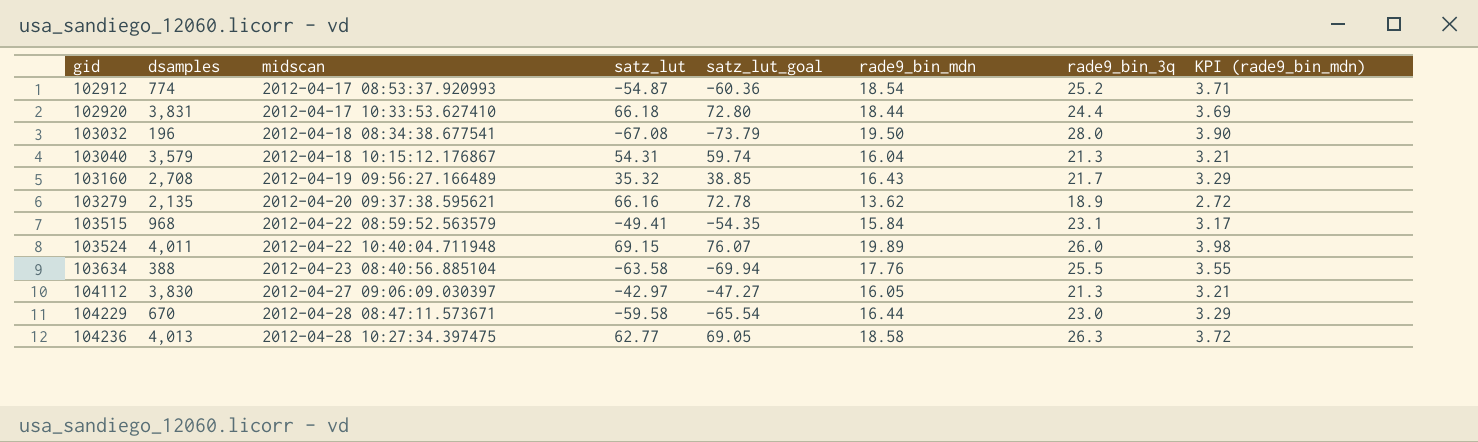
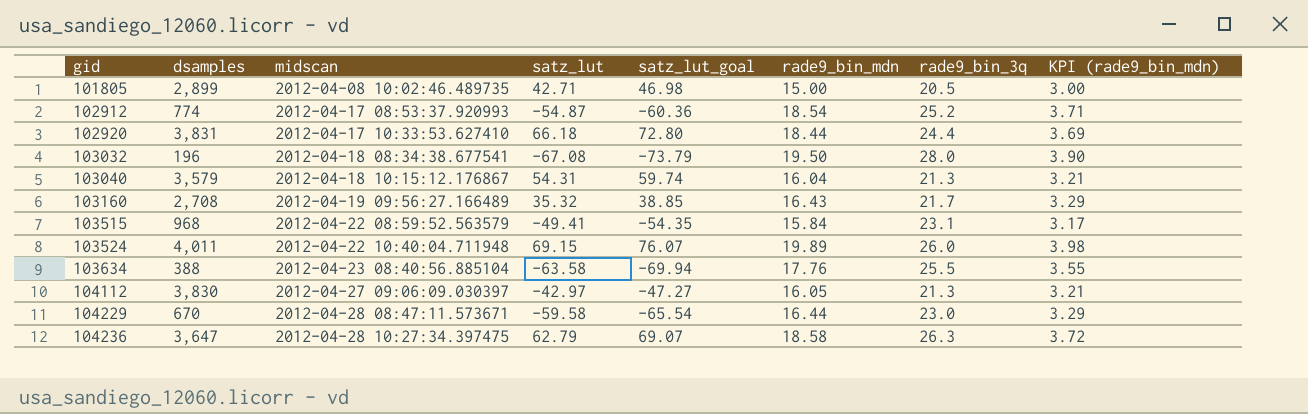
row 103279: 2,135 | 2012-04-20 09:37:38.595621 | 66.16 | 72.78 | 13.62 | 18.9 | 2.72 -> none
row 101805: none -> 2,899 | 2012-04-08 10:02:46.489735 | 42.71 | 46.98 | 15.00 | 20.5 | 3.00
104236 | dsamples: 4,013 -> 3,647
104236 | satz_lut: 62.77 -> 62.79
104236 | satz_lut_goal: 69.05 -> 69.07

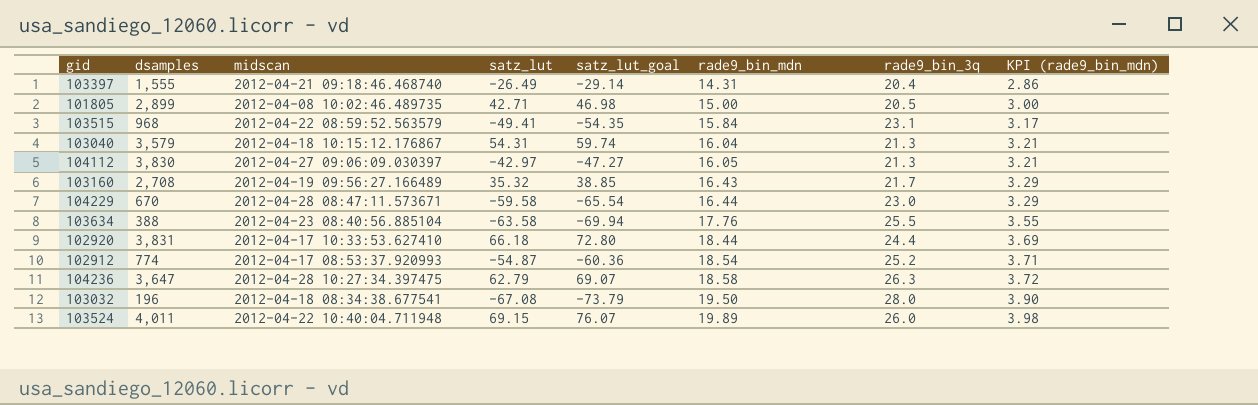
row order: gid ascending -> rade9_bin_mdn ascending
row 103397: none -> 1,555 | 2012-04-21 09:18:46.468740 | -26.49 | -29.14 | 14.31 | 20.4 | 2.86

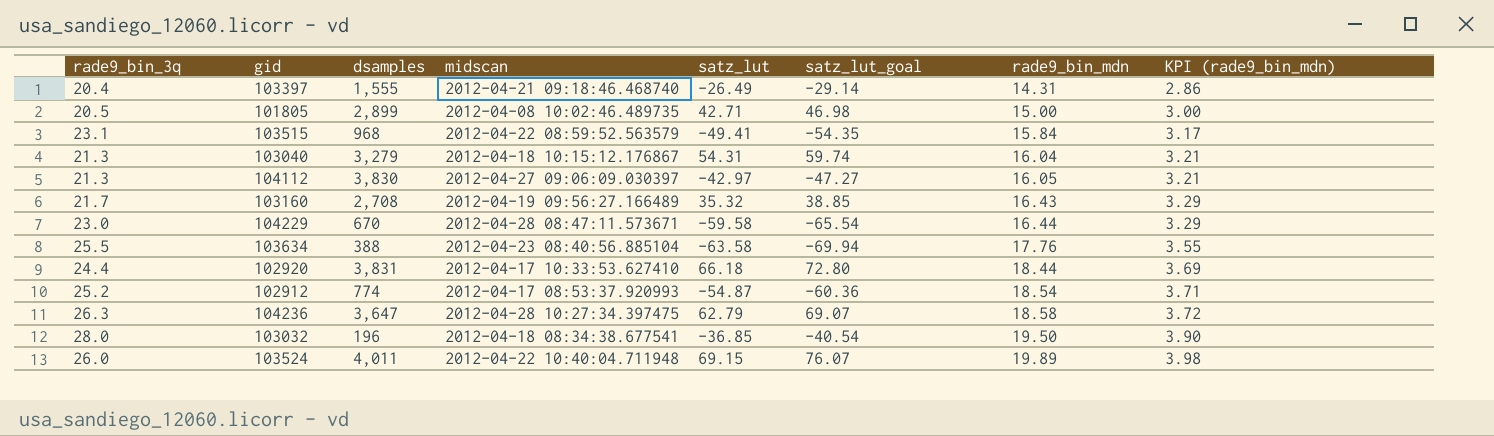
column rade9_bin_3q | position: 7 -> 1
103040 | dsamples: 3,579 -> 3,279
103032 | satz_lut: -67.08 -> -36.85
103032 | satz_lut_goal: -73.79 -> -40.54

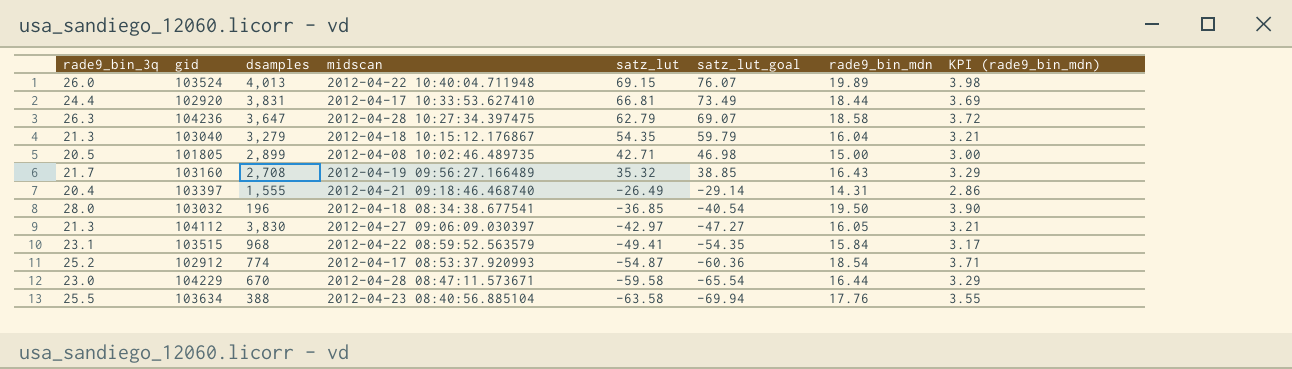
row order: rade9_bin_mdn ascending -> satz_lut descending
103524 | dsamples: 4,011 -> 4,013
102920 | satz_lut: 66.18 -> 66.81
102920 | satz_lut_goal: 72.80 -> 73.49
103040 | satz_lut: 54.31 -> 54.35
103040 | satz_lut_goal: 59.74 -> 59.79

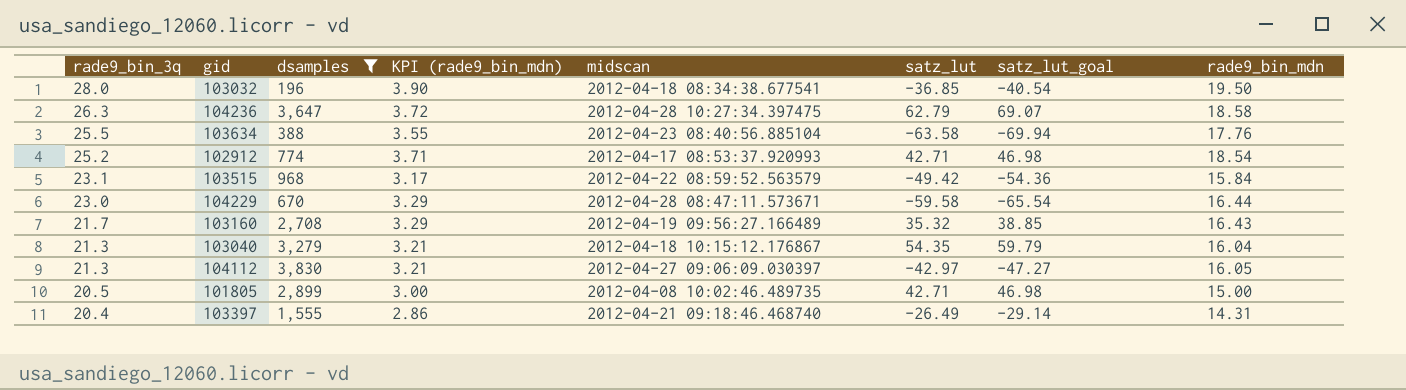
filter: none -> dsamples <= 3,830
row order: satz_lut descending -> rade9_bin_3q descending
column KPI (rade9_bin_mdn) | position: 8 -> 4
102912 | satz_lut: -54.87 -> 42.71
102912 | satz_lut_goal: -60.36 -> 46.98
103515 | satz_lut: -49.41 -> -49.42
103515 | satz_lut_goal: -54.35 -> -54.36

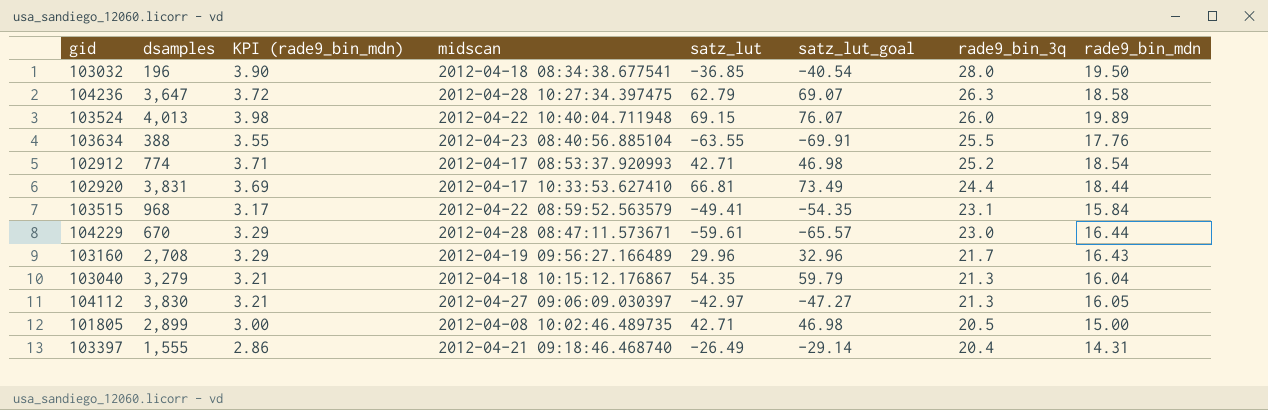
filter: dsamples <= 3,830 -> none
column rade9_bin_3q | position: 1 -> 7
103634 | satz_lut: -63.58 -> -63.55
103634 | satz_lut_goal: -69.94 -> -69.91
103515 | satz_lut: -49.42 -> -49.41
103515 | satz_lut_goal: -54.36 -> -54.35
104229 | satz_lut: -59.58 -> -59.61
104229 | satz_lut_goal: -65.54 -> -65.57
103160 | satz_lut: 35.32 -> 29.96
103160 | satz_lut_goal: 38.85 -> 32.96

